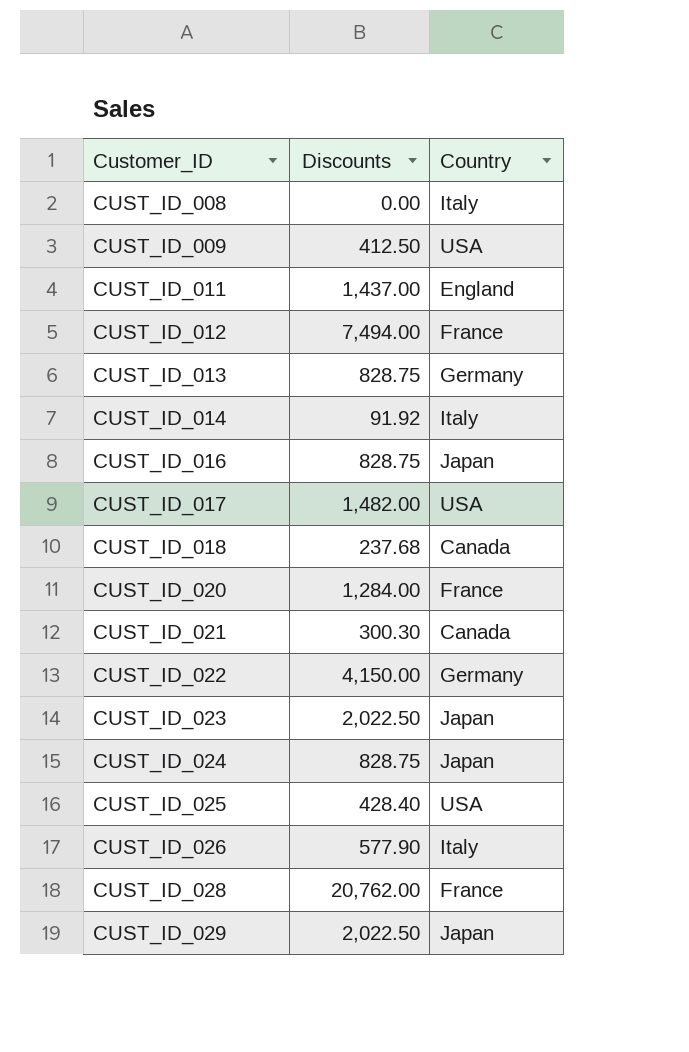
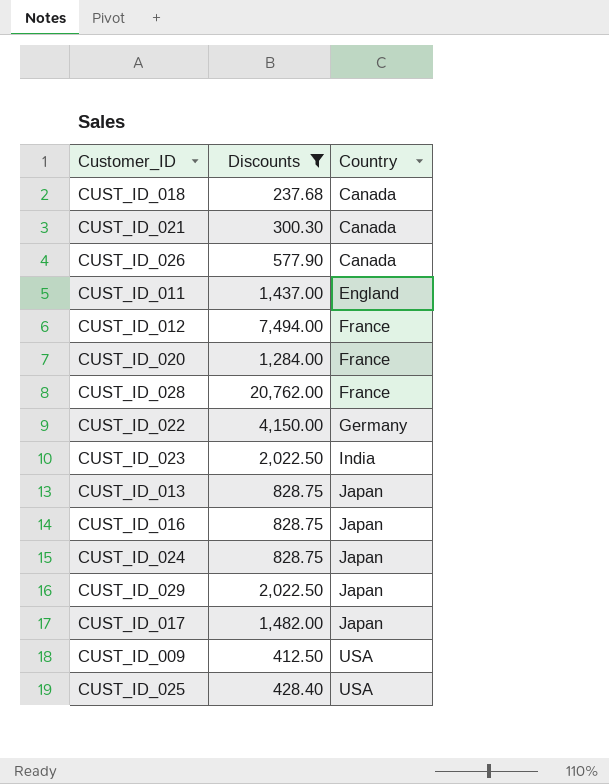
filter: none -> Discounts >= 237.68
row order: Customer_ID ascending -> Country ascending
CUST_ID_026 | Country: Italy -> Canada
CUST_ID_023 | Country: Japan -> India
CUST_ID_013 | Country: Germany -> Japan
CUST_ID_017 | Country: USA -> Japan

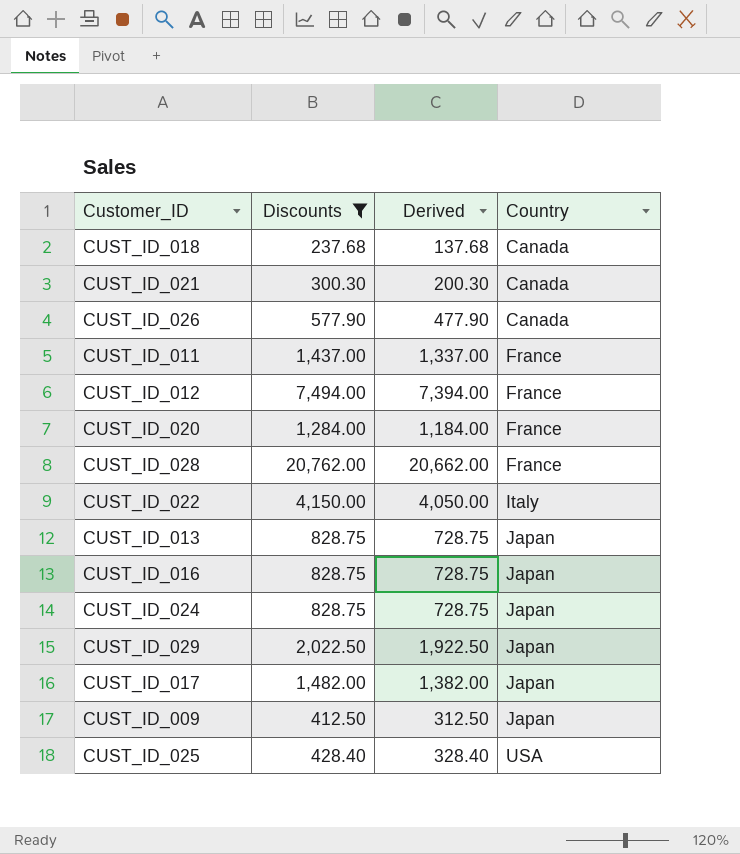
column Derived | formula: none -> [Discounts] - 100
row CUST_ID_023: 2,022.50 | India -> none
CUST_ID_011 | Country: England -> France
CUST_ID_022 | Country: Germany -> Italy
CUST_ID_009 | Country: USA -> Japan

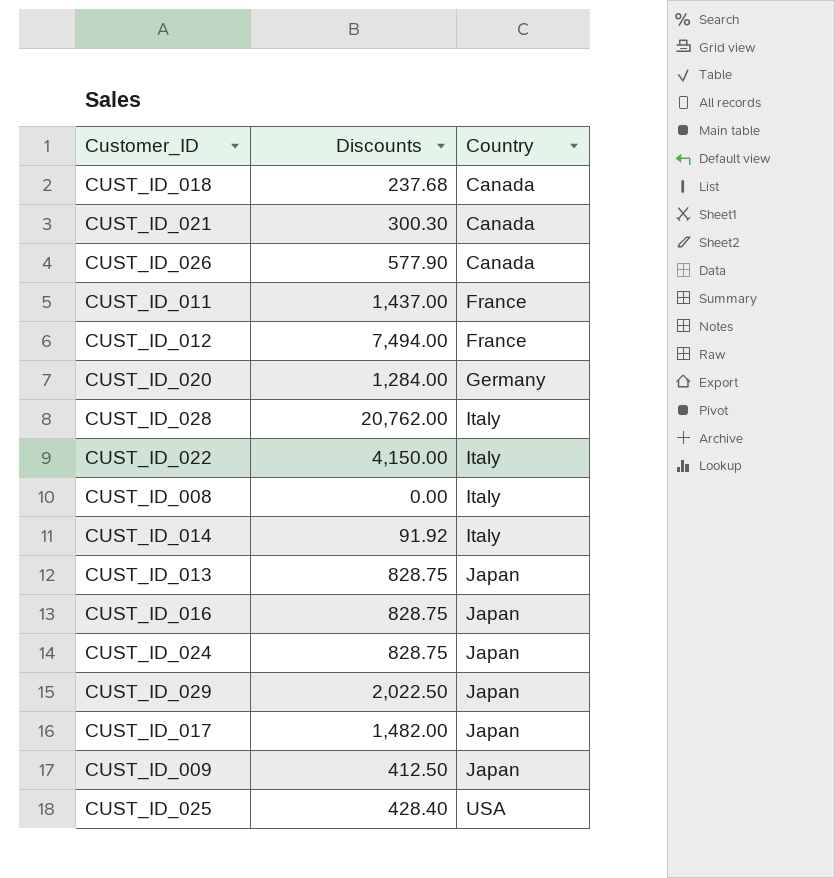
filter: Discounts >= 237.68 -> none
column Derived | formula: [Discounts] - 100 -> none
CUST_ID_020 | Country: France -> Germany
CUST_ID_028 | Country: France -> Italy

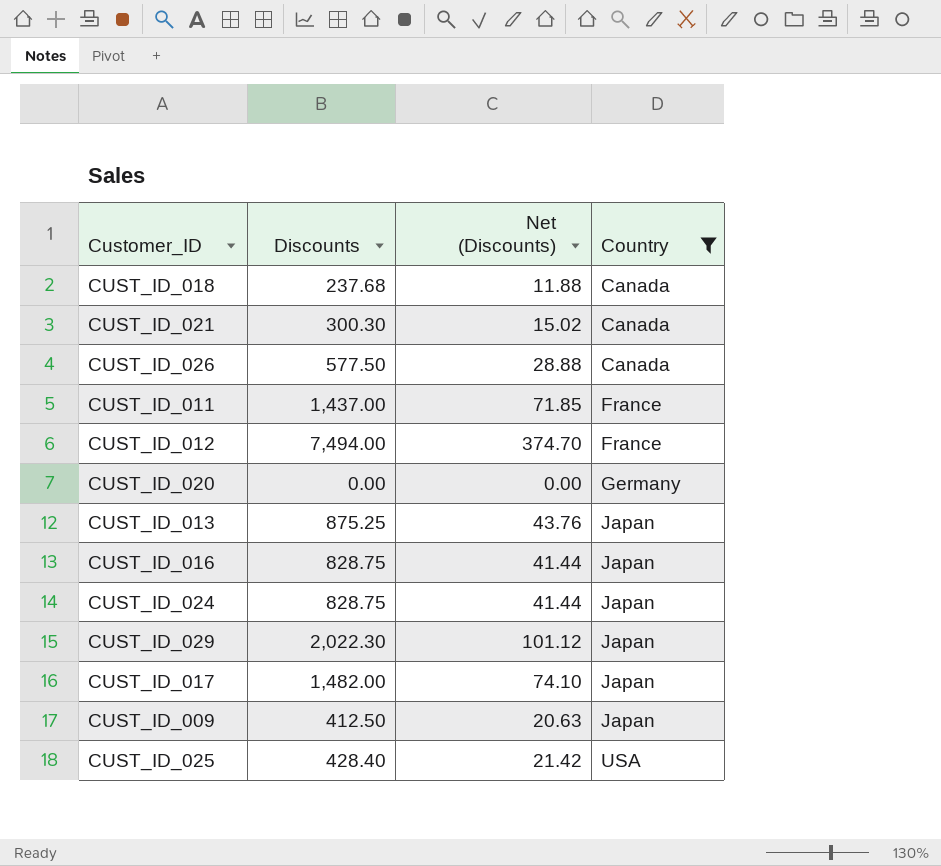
filter: none -> Country != Italy
column Net (Discounts) | formula: none -> [Discounts] * 0.05
CUST_ID_026 | Discounts: 577.90 -> 577.50
CUST_ID_020 | Discounts: 1,284.00 -> 0.00
CUST_ID_013 | Discounts: 828.75 -> 875.25
CUST_ID_029 | Discounts: 2,022.50 -> 2,022.30

